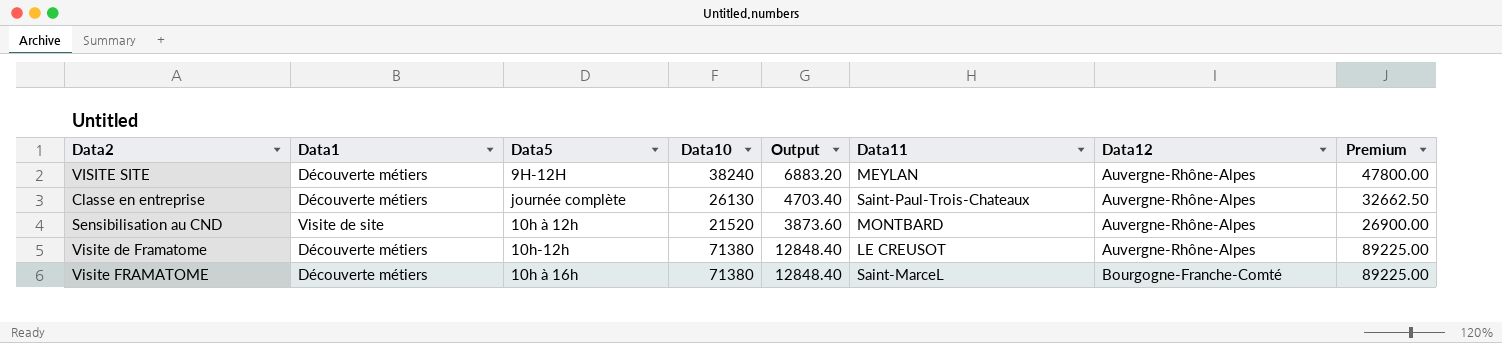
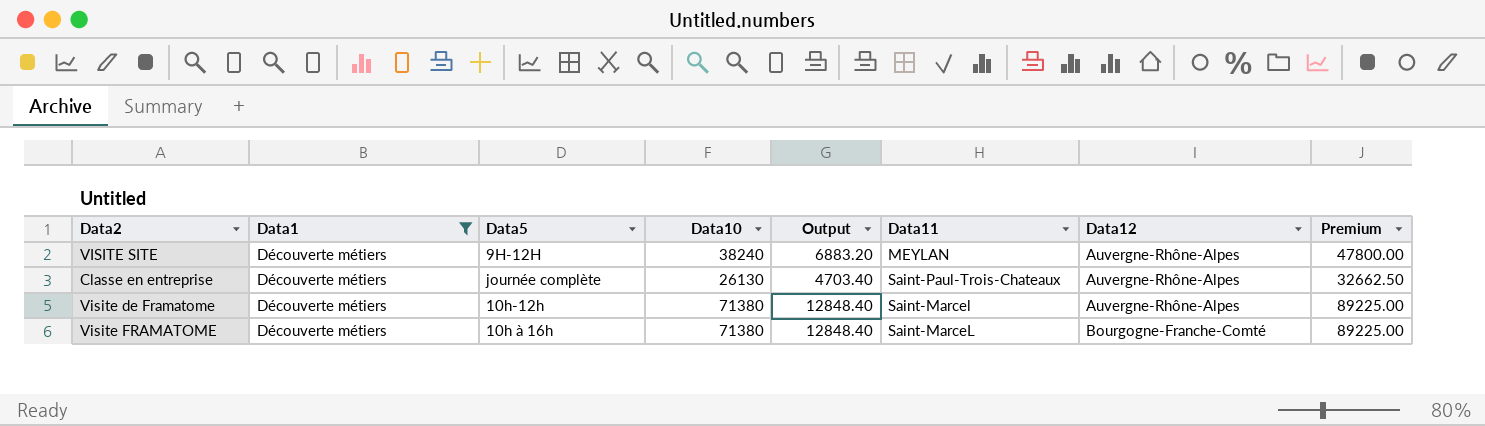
filter: none -> Data1 = Découverte métiers
Visite de Framatome | Data11: LE CREUSOT -> Saint-Marcel

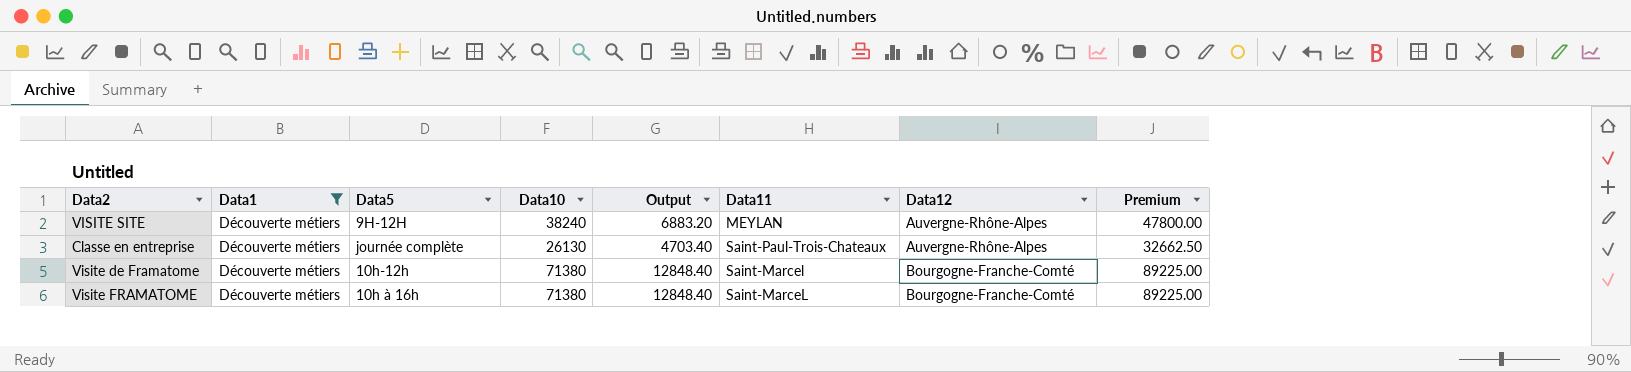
Visite de Framatome | Data12: Auvergne-Rhône-Alpes -> Bourgogne-Franche-Comté

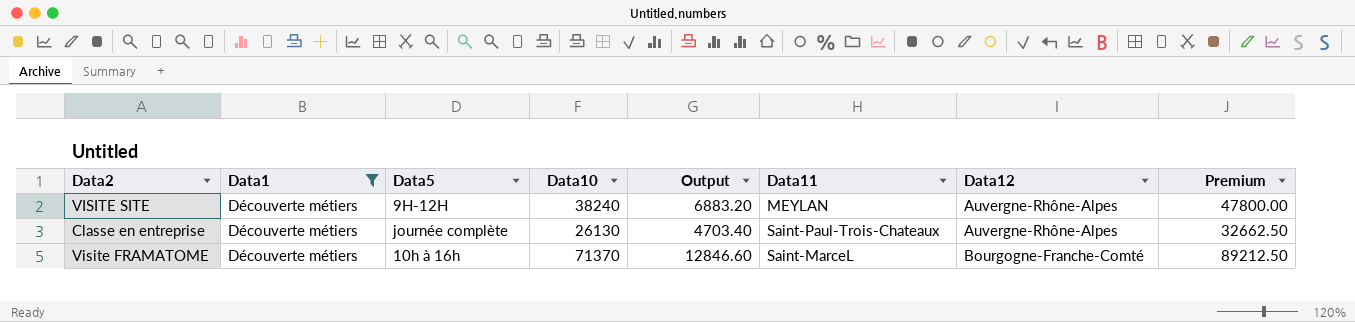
row Visite de Framatome: Découverte métiers | 10h-12h | 71380 | 12848.40 | Saint-Marcel | Bourgogne-Franche-Comté | 89225.00 -> none
Visite FRAMATOME | Data10: 71380 -> 71370
Visite FRAMATOME | Output: 12848.40 -> 12846.60
Visite FRAMATOME | Premium: 89225.00 -> 89212.50

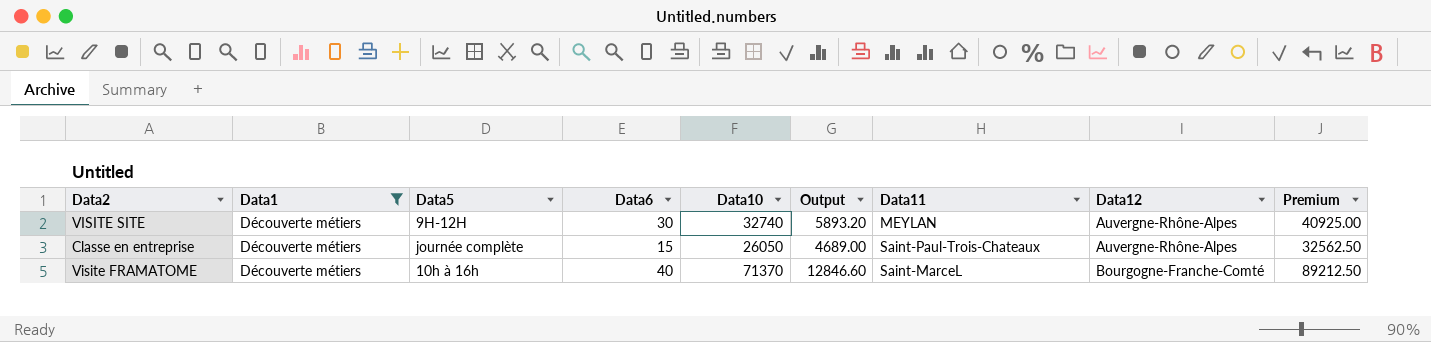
column Data6 | position: none -> 4
VISITE SITE | Data10: 38240 -> 32740
VISITE SITE | Output: 6883.20 -> 5893.20
VISITE SITE | Premium: 47800.00 -> 40925.00
Classe en entreprise | Data10: 26130 -> 26050
Classe en entreprise | Output: 4703.40 -> 4689.00
Classe en entreprise | Premium: 32662.50 -> 32562.50

